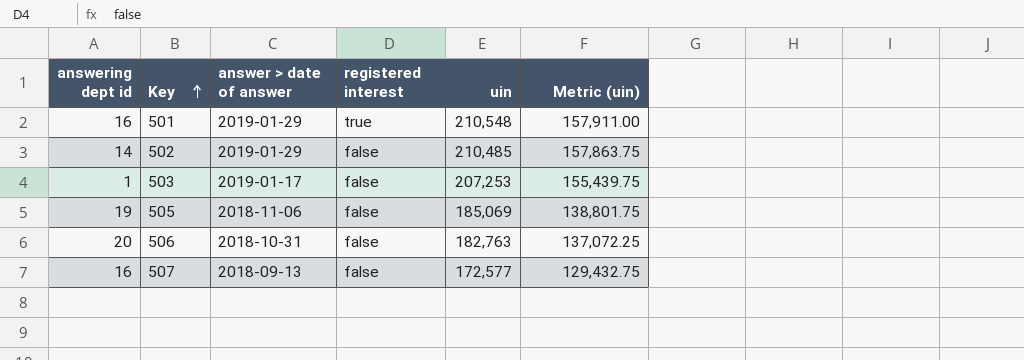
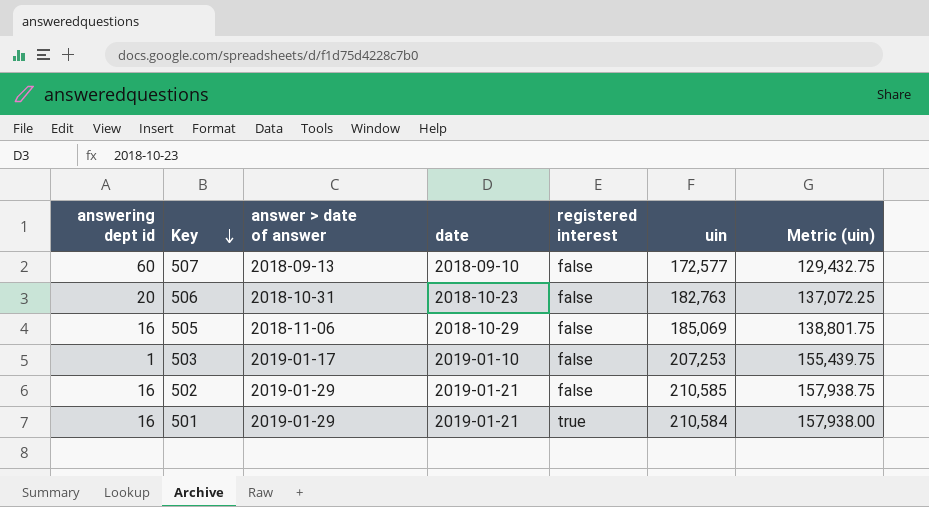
row order: Key ascending -> Key descending
column date | position: none -> 4
507 | answering dept id: 16 -> 60
505 | answering dept id: 19 -> 16
502 | answering dept id: 14 -> 16
502 | uin: 210,485 -> 210,585
502 | Metric (uin): 157,863.75 -> 157,938.75
501 | uin: 210,548 -> 210,584
501 | Metric (uin): 157,911.00 -> 157,938.00

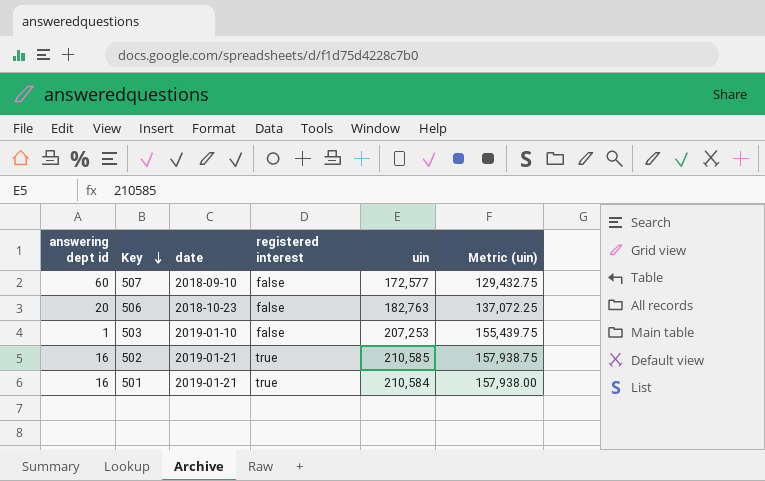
column answer > date of answer | position: 3 -> none
row 505: 16 | 2018-11-06 | 2018-10-29 | false | 185,069 | 138,801.75 -> none
502 | registered interest: false -> true

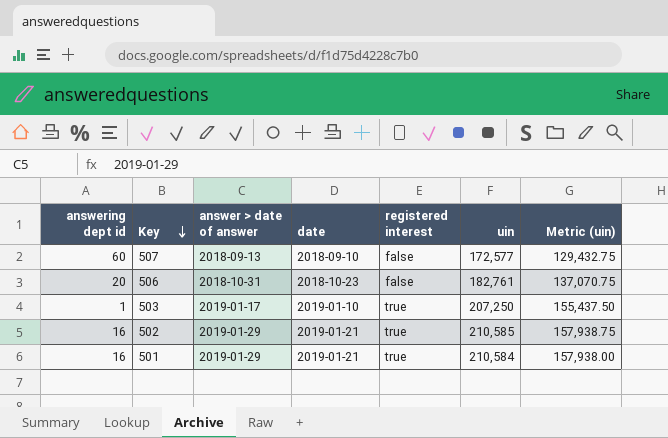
column answer > date of answer | position: none -> 3
506 | uin: 182,763 -> 182,761
506 | Metric (uin): 137,072.25 -> 137,070.75
503 | registered interest: false -> true
503 | uin: 207,253 -> 207,250
503 | Metric (uin): 155,439.75 -> 155,437.50

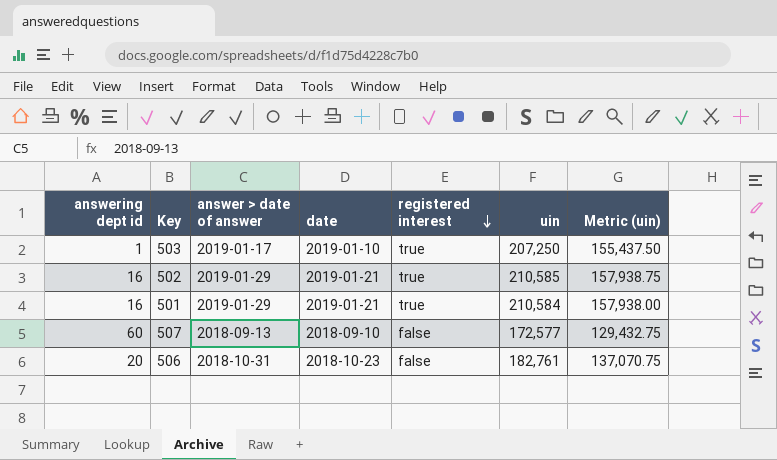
row order: Key descending -> registered interest descending

